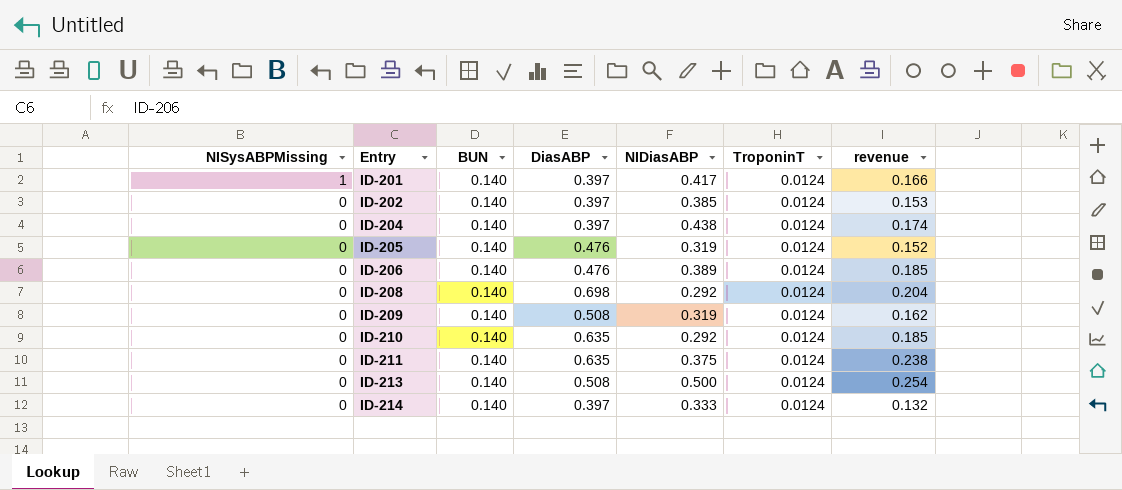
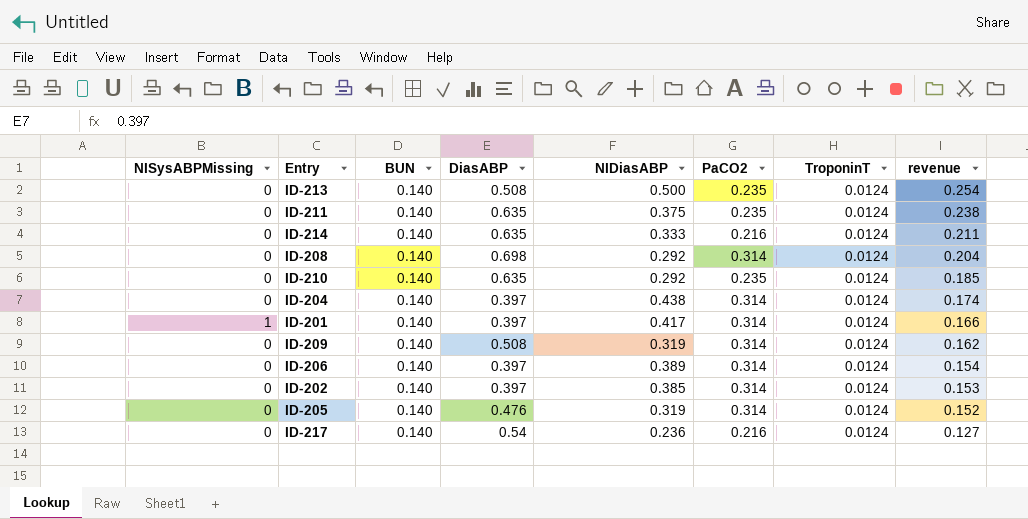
row order: NISysABPMissing descending -> revenue descending
column PaCO2 | position: none -> 6
ID-214 | DiasABP: 0.397 -> 0.635
ID-214 | revenue: 0.132 -> 0.211
ID-206 | DiasABP: 0.476 -> 0.397
ID-206 | revenue: 0.185 -> 0.154
row ID-217: none -> 0 | 0.140 | 0.54 | 0.236 | 0.216 | 0.0124 | 0.127

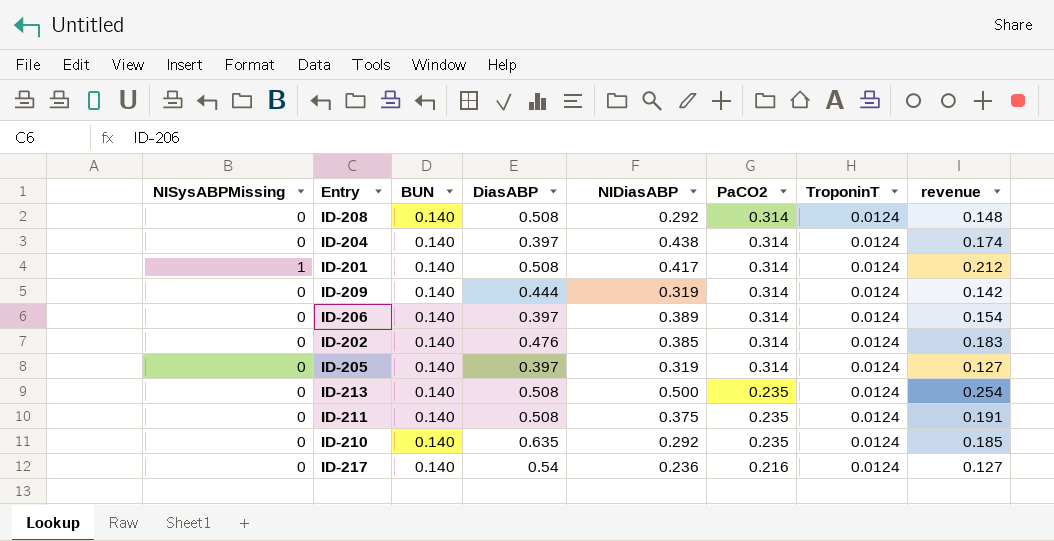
row order: revenue descending -> PaCO2 descending
row ID-214: 0 | 0.140 | 0.635 | 0.333 | 0.216 | 0.0124 | 0.211 -> none
ID-208 | DiasABP: 0.698 -> 0.508
ID-208 | revenue: 0.204 -> 0.148
ID-201 | DiasABP: 0.397 -> 0.508
ID-201 | revenue: 0.166 -> 0.212
ID-209 | DiasABP: 0.508 -> 0.444
ID-209 | revenue: 0.162 -> 0.142
ID-202 | DiasABP: 0.397 -> 0.476
ID-202 | revenue: 0.153 -> 0.183
ID-205 | DiasABP: 0.476 -> 0.397
ID-205 | revenue: 0.152 -> 0.127
ID-211 | DiasABP: 0.635 -> 0.508
ID-211 | revenue: 0.238 -> 0.191

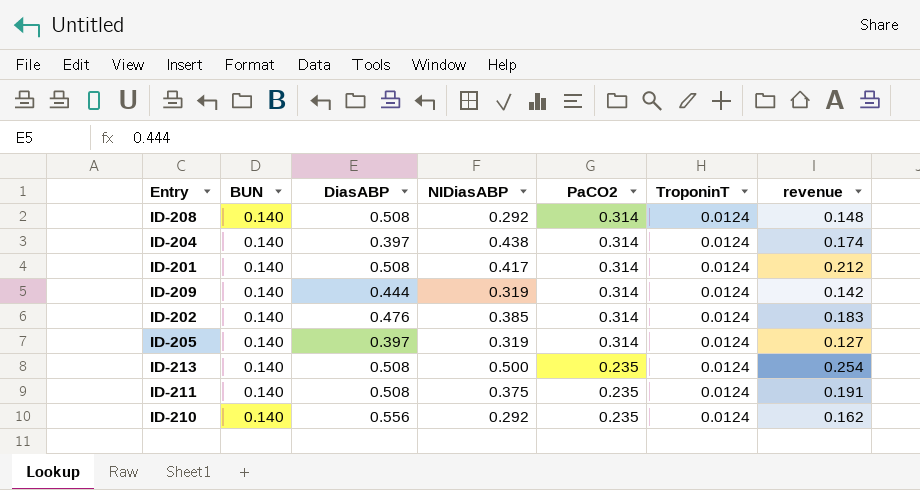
column NISysABPMissing | position: 1 -> none
row ID-206: 0 | 0.140 | 0.397 | 0.389 | 0.314 | 0.0124 | 0.154 -> none
row ID-217: 0 | 0.140 | 0.54 | 0.236 | 0.216 | 0.0124 | 0.127 -> none
ID-210 | DiasABP: 0.635 -> 0.556
ID-210 | revenue: 0.185 -> 0.162

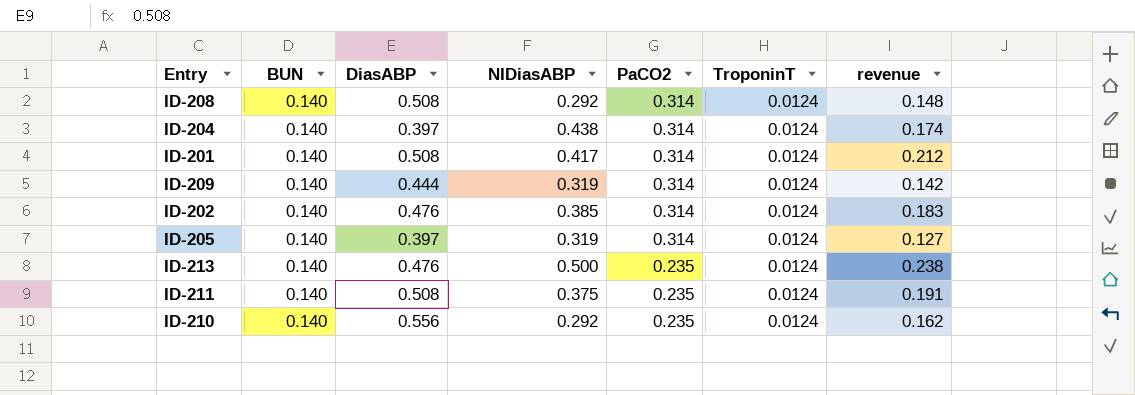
ID-213 | DiasABP: 0.508 -> 0.476
ID-213 | revenue: 0.254 -> 0.238

